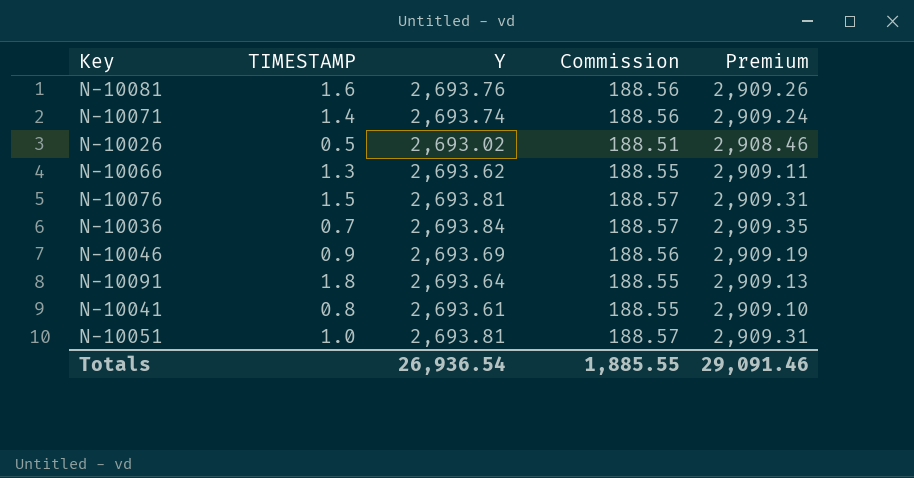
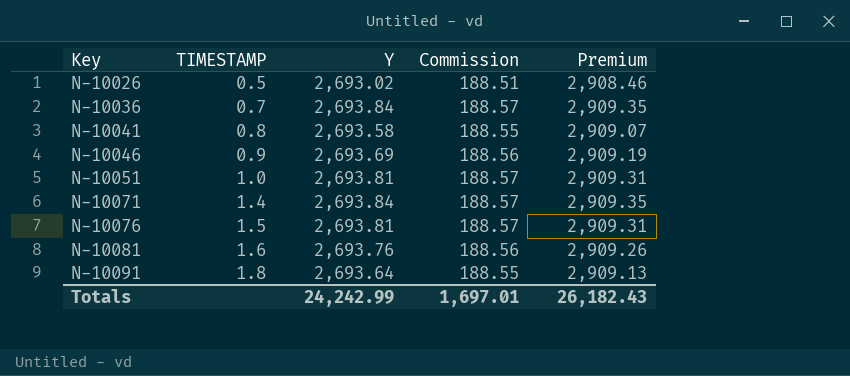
row order: none -> Key ascending
row N-10066: 1.3 | 2,693.62 | 188.55 | 2,909.11 -> none
N-10041 | Y: 2,693.61 -> 2,693.58
N-10041 | Premium: 2,909.10 -> 2,909.07
N-10071 | Y: 2,693.74 -> 2,693.84
N-10071 | Commission: 188.56 -> 188.57
N-10071 | Premium: 2,909.24 -> 2,909.35
Totals | Y: 26,936.54 -> 24,242.99
Totals | Commission: 1,885.55 -> 1,697.01
Totals | Premium: 29,091.46 -> 26,182.43

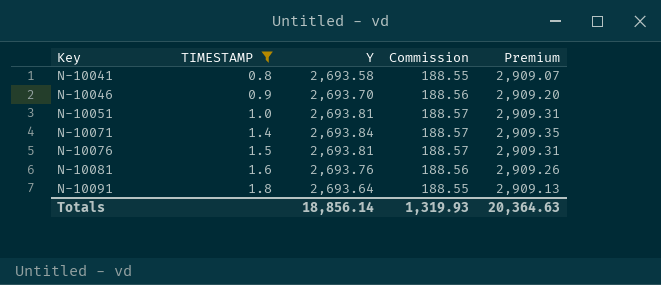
filter: none -> TIMESTAMP >= 0.8
N-10046 | Y: 2,693.69 -> 2,693.70
N-10046 | Premium: 2,909.19 -> 2,909.20
Totals | Y: 24,242.99 -> 18,856.14
Totals | Commission: 1,697.01 -> 1,319.93
Totals | Premium: 26,182.43 -> 20,364.63

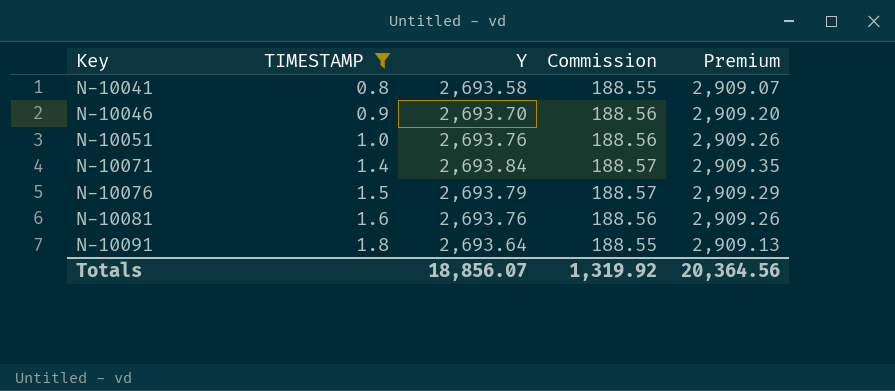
N-10051 | Y: 2,693.81 -> 2,693.76
N-10051 | Commission: 188.57 -> 188.56
N-10051 | Premium: 2,909.31 -> 2,909.26
N-10076 | Y: 2,693.81 -> 2,693.79
N-10076 | Premium: 2,909.31 -> 2,909.29
Totals | Y: 18,856.14 -> 18,856.07
Totals | Commission: 1,319.93 -> 1,319.92
Totals | Premium: 20,364.63 -> 20,364.56

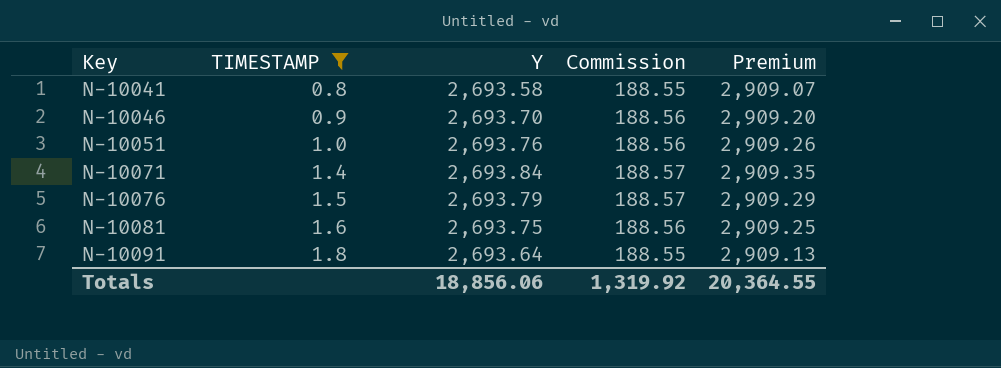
N-10081 | Y: 2,693.76 -> 2,693.75
N-10081 | Premium: 2,909.26 -> 2,909.25
Totals | Y: 18,856.07 -> 18,856.06
Totals | Premium: 20,364.56 -> 20,364.55

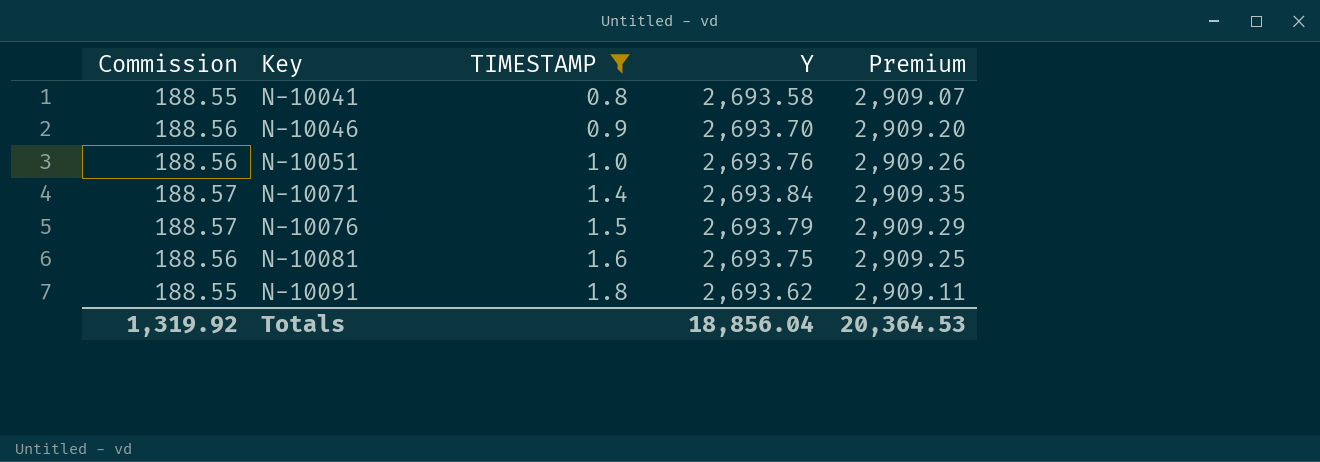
column Commission | position: 4 -> 1
N-10091 | Y: 2,693.64 -> 2,693.62
N-10091 | Premium: 2,909.13 -> 2,909.11
Totals | Y: 18,856.06 -> 18,856.04
Totals | Premium: 20,364.55 -> 20,364.53

